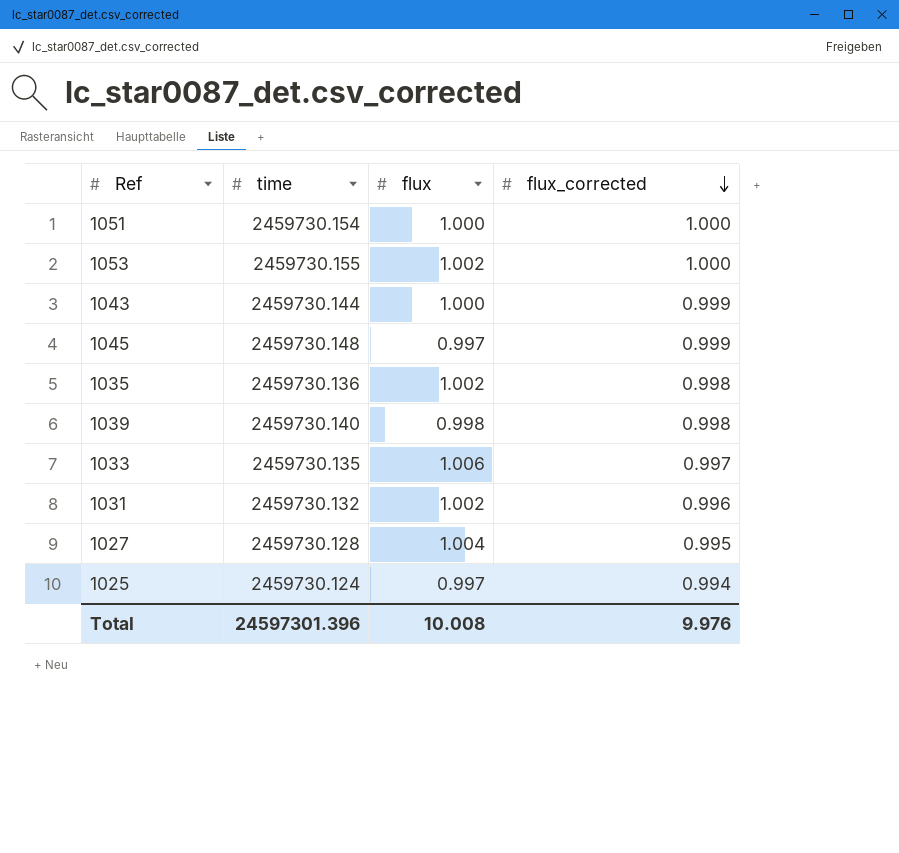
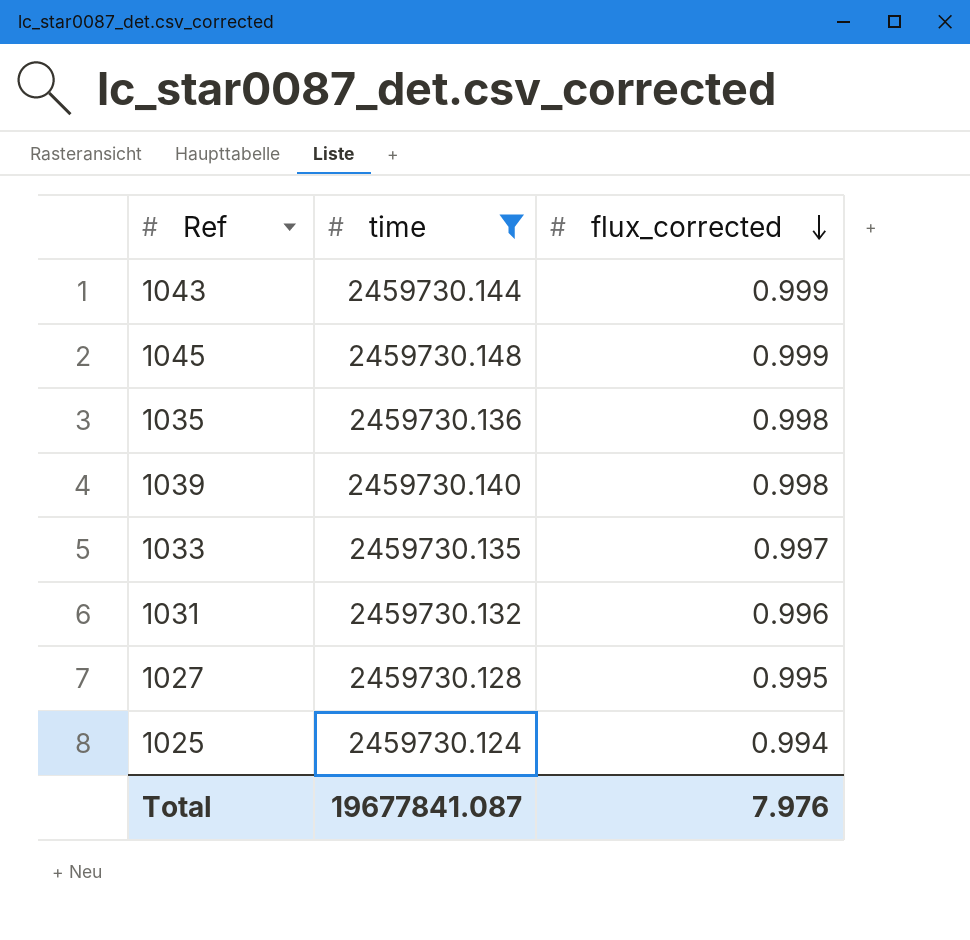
filter: none -> time <= 2459730.148
column flux | position: 3 -> none
Total | time: 24597301.396 -> 19677841.087
Total | flux_corrected: 9.976 -> 7.976

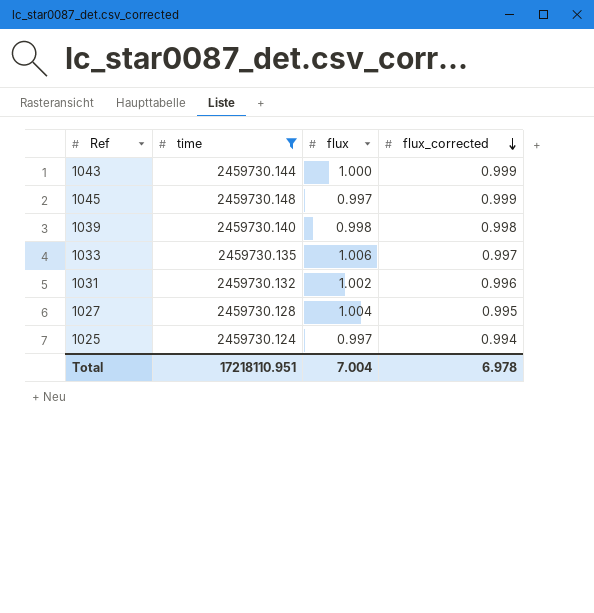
column flux | position: none -> 3
row 1035: 2459730.136 | 0.998 -> none
Total | time: 19677841.087 -> 17218110.951
Total | flux_corrected: 7.976 -> 6.978

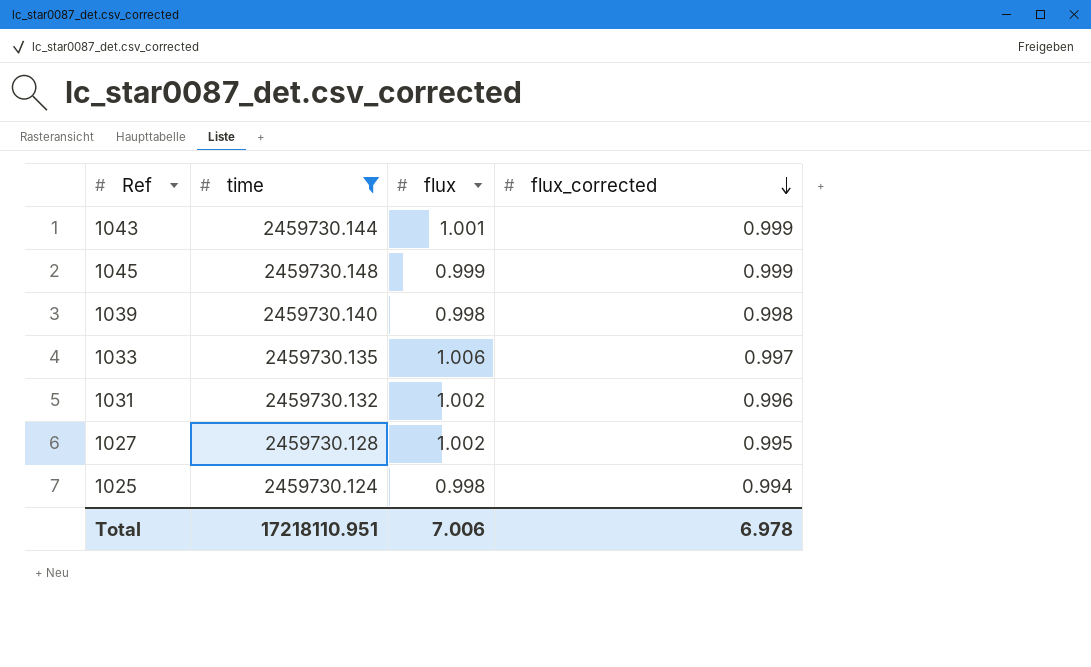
1043 | flux: 1.000 -> 1.001
1045 | flux: 0.997 -> 0.999
1027 | flux: 1.004 -> 1.002
1025 | flux: 0.997 -> 0.998
Total | flux: 7.004 -> 7.006

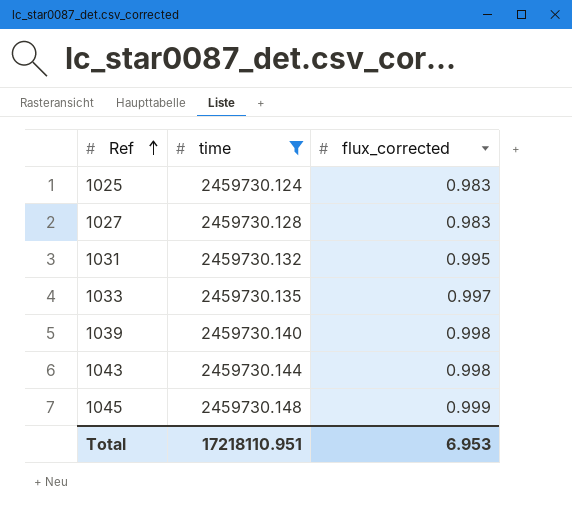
row order: flux_corrected descending -> Ref ascending
column flux | position: 3 -> none
1025 | flux_corrected: 0.994 -> 0.983
1027 | flux_corrected: 0.995 -> 0.983
1031 | flux_corrected: 0.996 -> 0.995
1043 | flux_corrected: 0.999 -> 0.998
Total | flux_corrected: 6.978 -> 6.953

